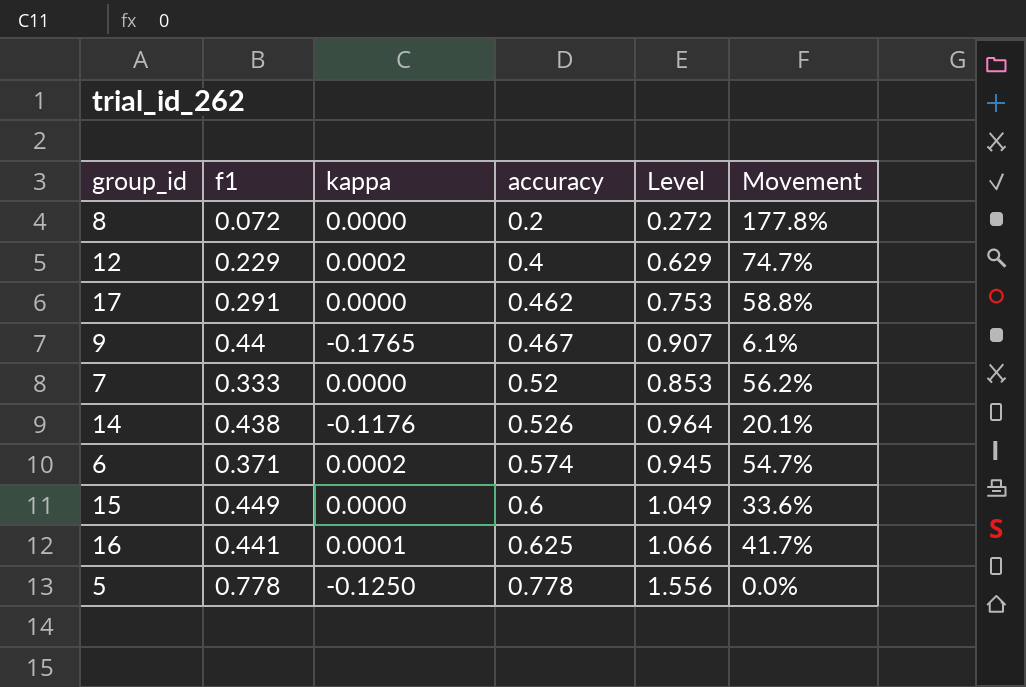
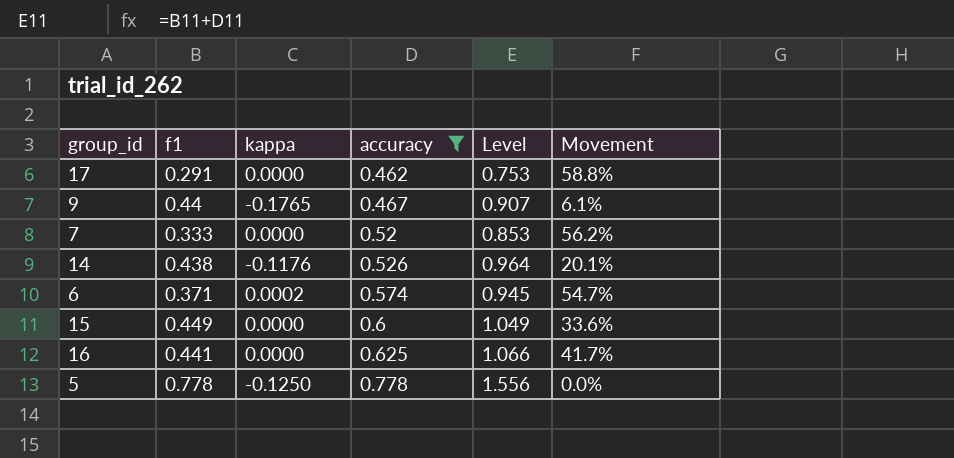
filter: none -> accuracy >= 0.462
16 | kappa: 0.0001 -> 0.0000

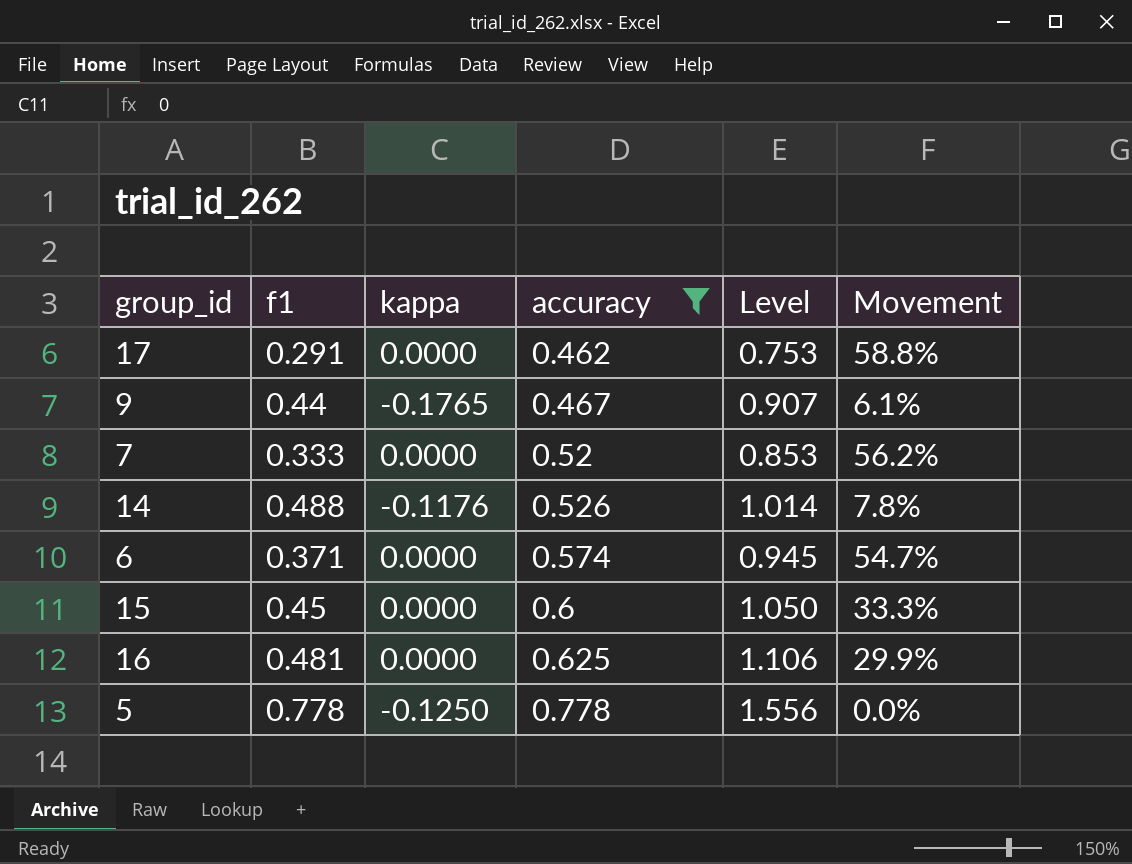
14 | f1: 0.438 -> 0.488
14 | Level: 0.964 -> 1.014
14 | Movement: 20.1% -> 7.8%
6 | kappa: 0.0002 -> 0.0000
15 | f1: 0.449 -> 0.45
15 | Level: 1.049 -> 1.050
15 | Movement: 33.6% -> 33.3%
16 | f1: 0.441 -> 0.481
16 | Level: 1.066 -> 1.106
16 | Movement: 41.7% -> 29.9%

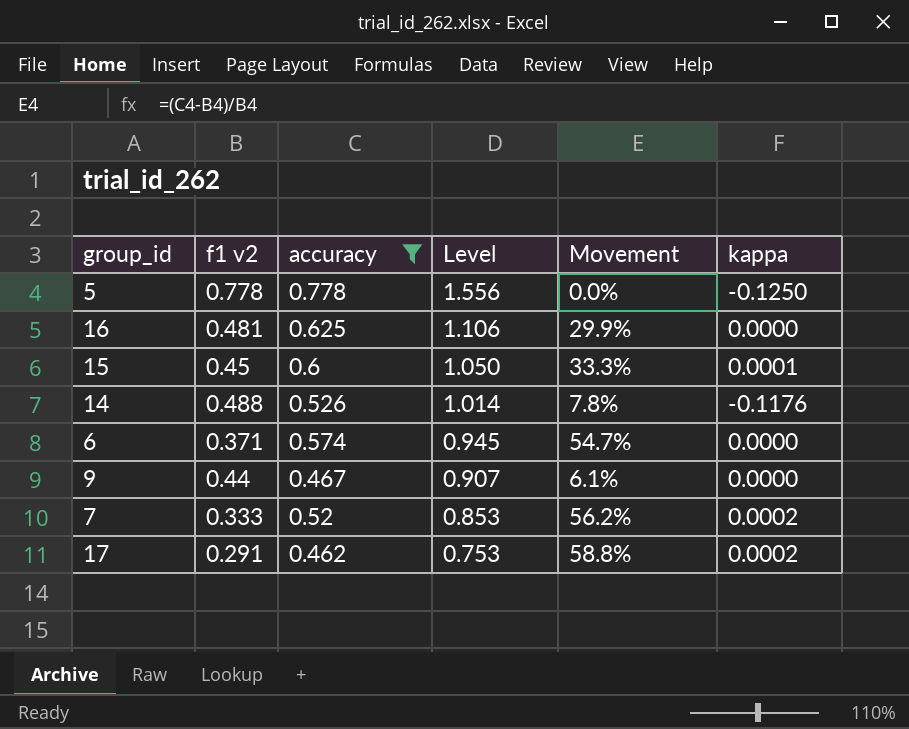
row order: accuracy ascending -> Level descending
column name: f1 -> f1 v2
column kappa | position: 3 -> 6
15 | kappa: 0.0000 -> 0.0001
9 | kappa: -0.1765 -> 0.0000
7 | kappa: 0.0000 -> 0.0002
17 | kappa: 0.0000 -> 0.0002

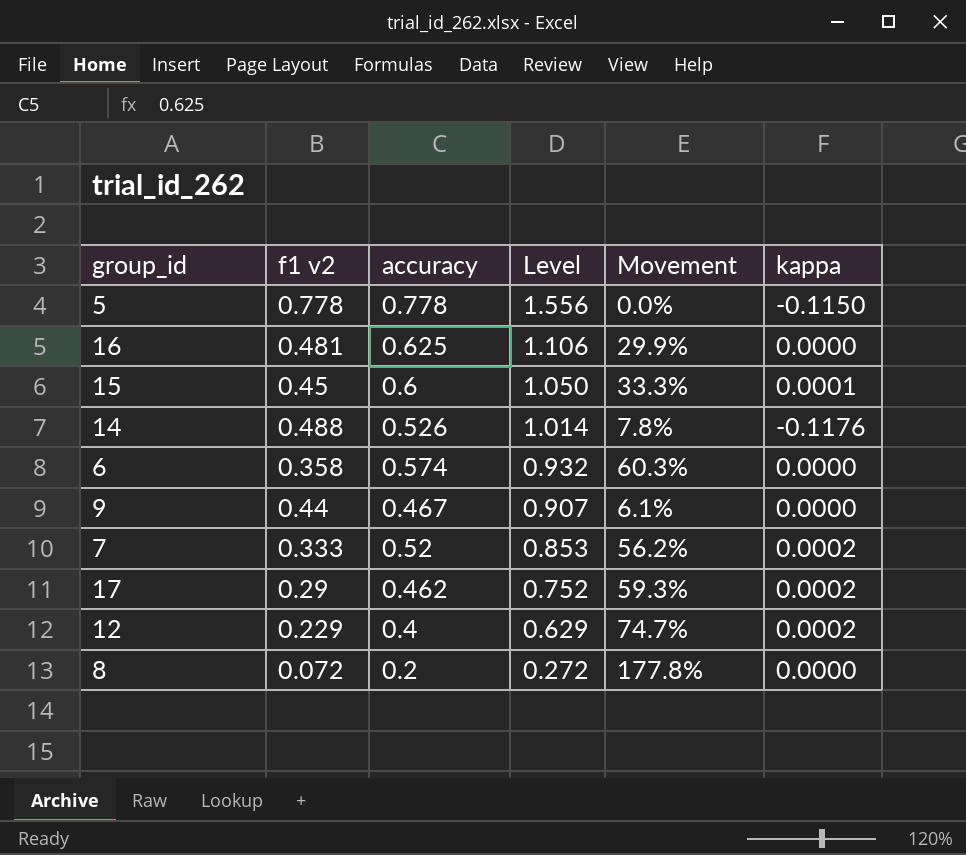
filter: accuracy >= 0.462 -> none
5 | kappa: -0.1250 -> -0.1150
6 | f1 v2: 0.371 -> 0.358
6 | Level: 0.945 -> 0.932
6 | Movement: 54.7% -> 60.3%
17 | f1 v2: 0.291 -> 0.29
17 | Level: 0.753 -> 0.752
17 | Movement: 58.8% -> 59.3%

